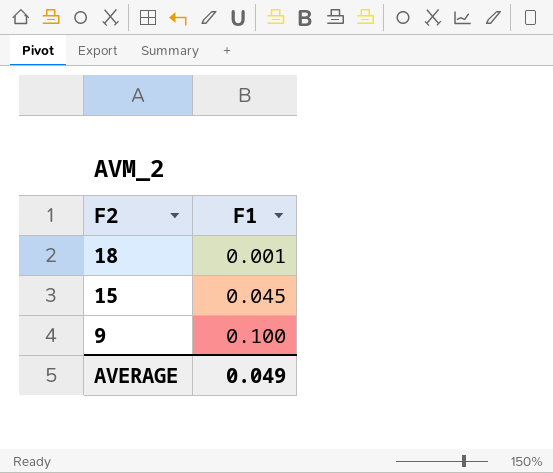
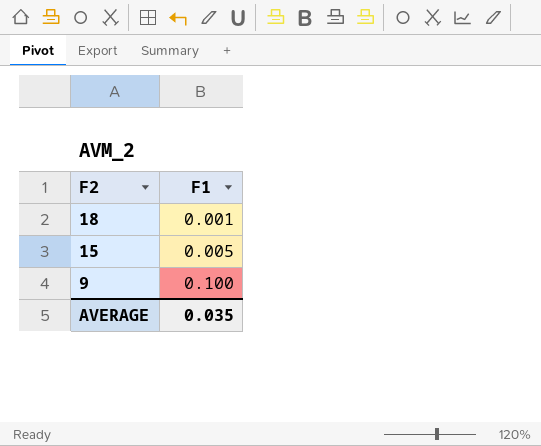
15 | F1: 0.045 -> 0.005
AVERAGE | F1: 0.049 -> 0.035

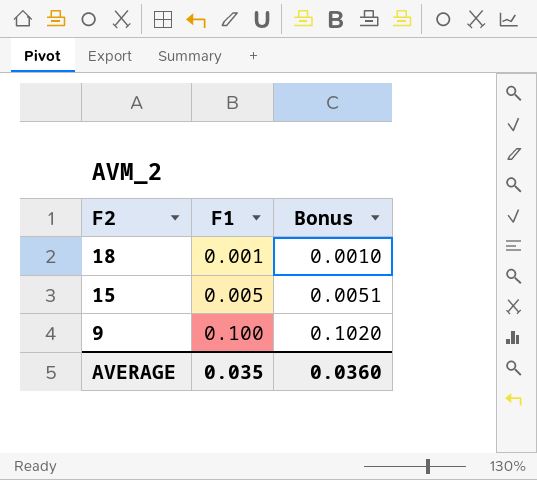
column Bonus | formula: none -> [F1] * 1.02

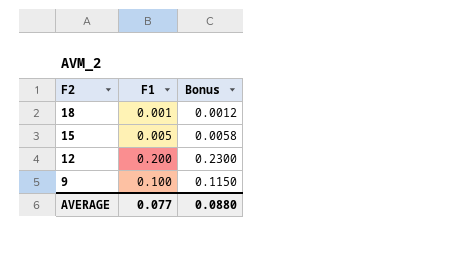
column Bonus | formula: [F1] * 1.02 -> [F1] * 1.15
row 12: none -> 0.200 | 0.2300
AVERAGE | F1: 0.035 -> 0.077
AVERAGE | Bonus: 0.0360 -> 0.0880

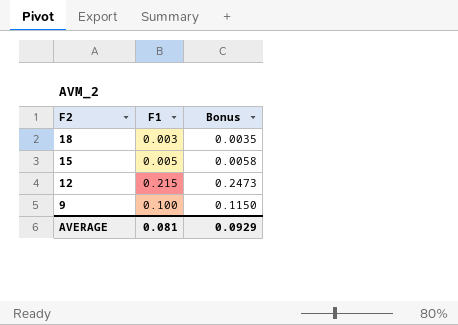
18 | F1: 0.001 -> 0.003
18 | Bonus: 0.0012 -> 0.0035
12 | F1: 0.200 -> 0.215
12 | Bonus: 0.2300 -> 0.2473
AVERAGE | F1: 0.077 -> 0.081
AVERAGE | Bonus: 0.0880 -> 0.0929

